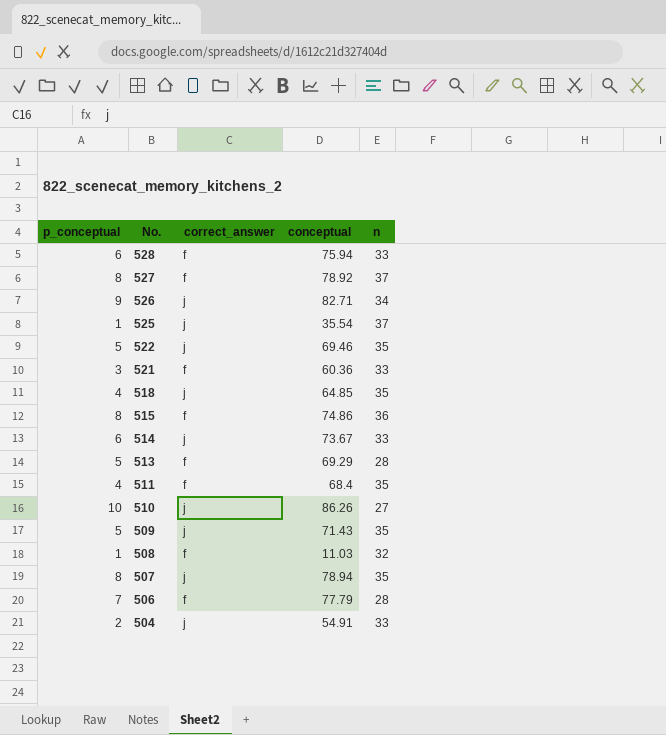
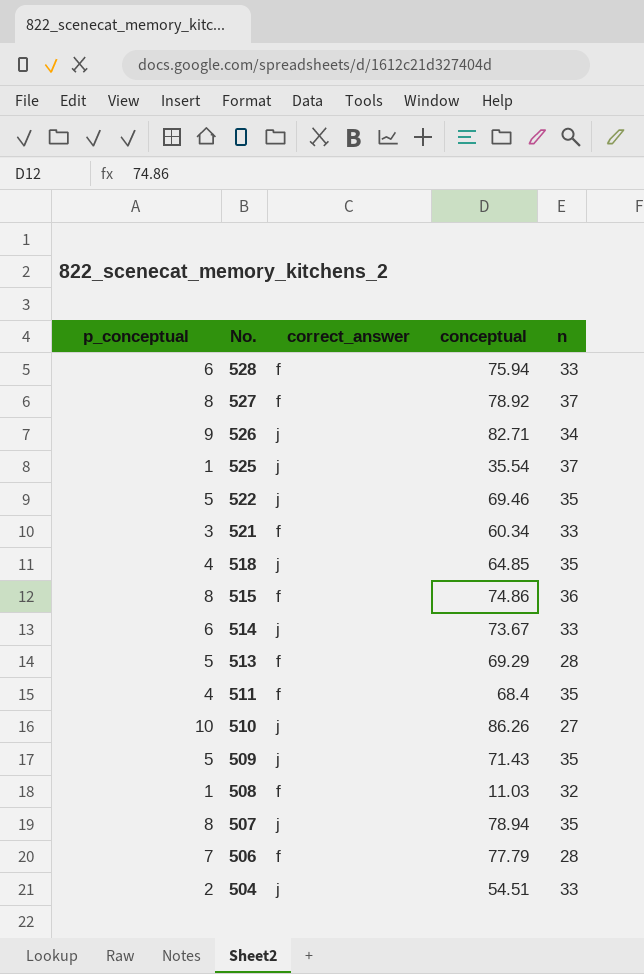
521 | conceptual: 60.36 -> 60.34
504 | conceptual: 54.91 -> 54.51

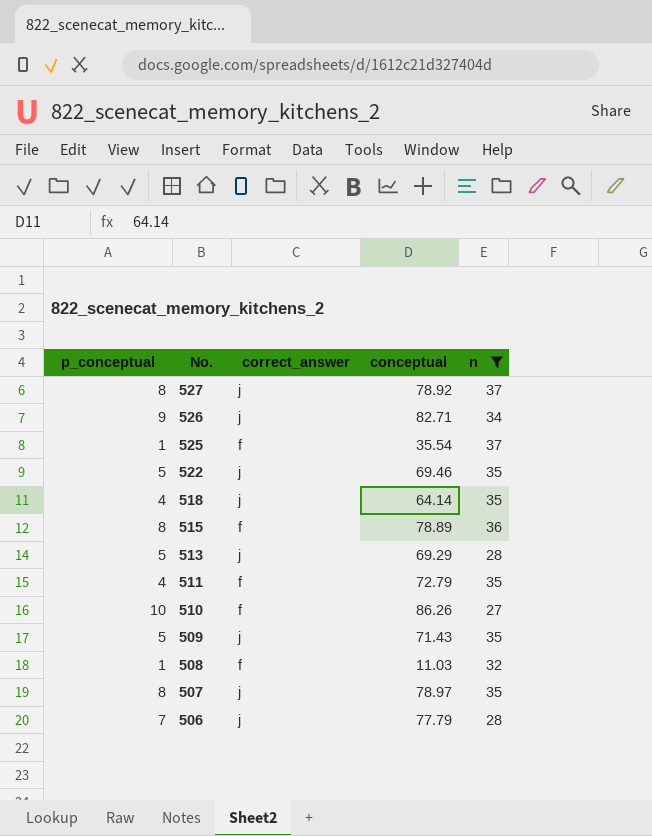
filter: none -> n != 33
527 | correct_answer: f -> j
525 | correct_answer: j -> f
518 | conceptual: 64.85 -> 64.14
515 | conceptual: 74.86 -> 78.89
513 | correct_answer: f -> j
511 | conceptual: 68.4 -> 72.79
510 | correct_answer: j -> f
507 | conceptual: 78.94 -> 78.97
506 | correct_answer: f -> j

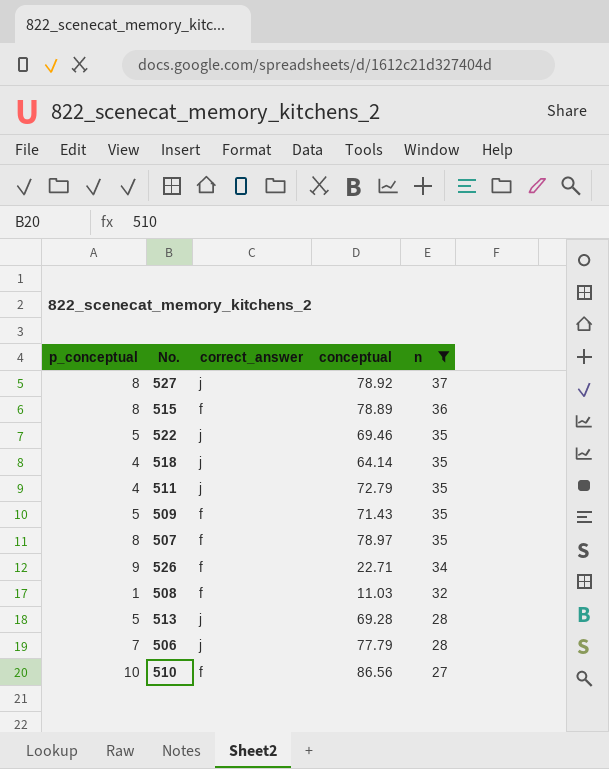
row order: No. descending -> n descending
row 525: 1 | f | 35.54 | 37 -> none
511 | correct_answer: f -> j
509 | correct_answer: j -> f
507 | correct_answer: j -> f
526 | correct_answer: j -> f
526 | conceptual: 82.71 -> 22.71
513 | conceptual: 69.29 -> 69.28
510 | conceptual: 86.26 -> 86.56

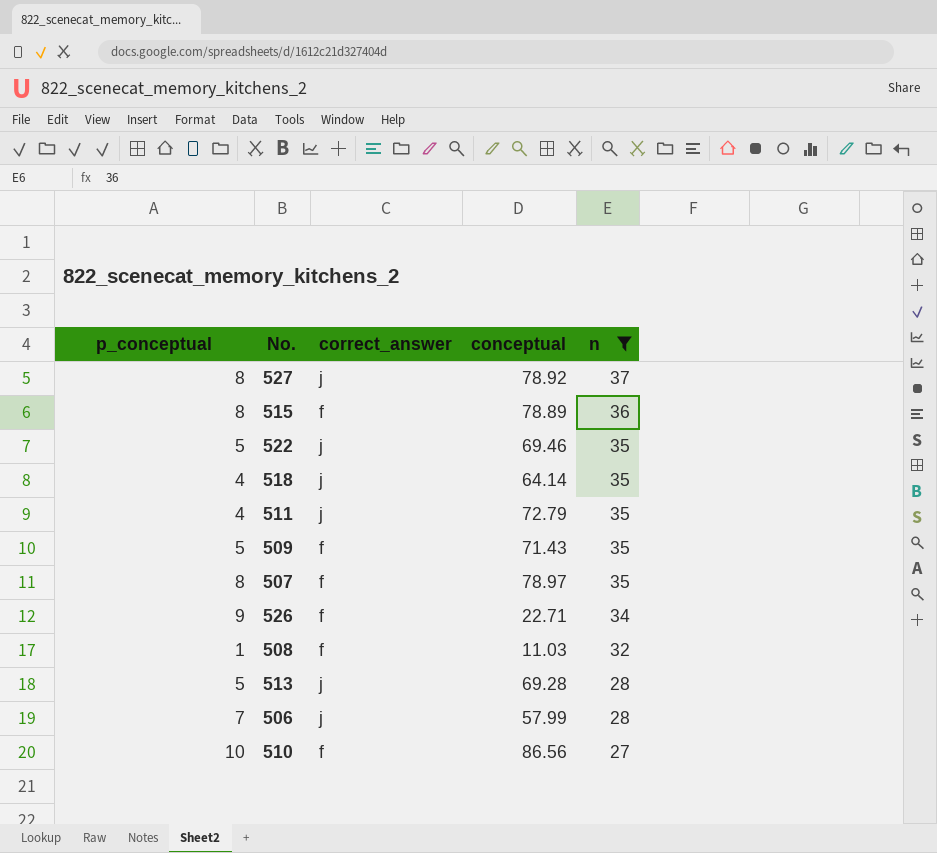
506 | conceptual: 77.79 -> 57.99

